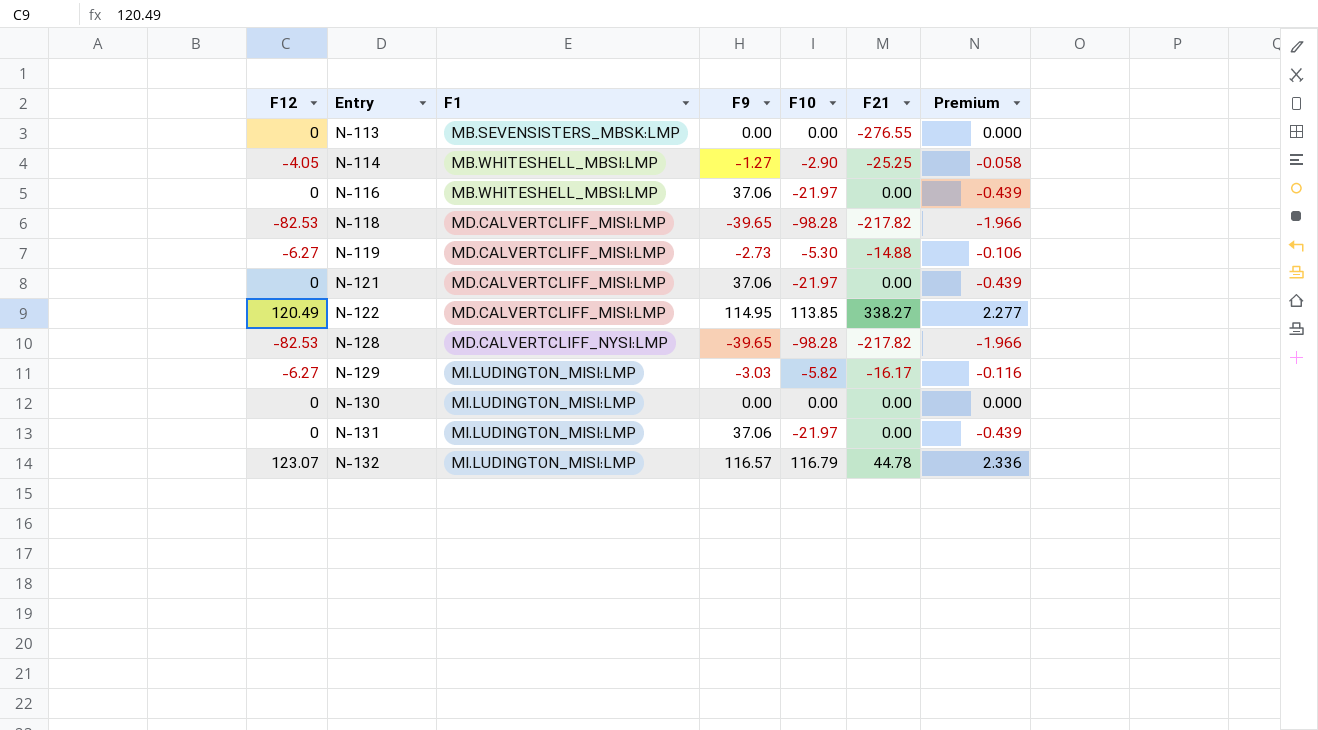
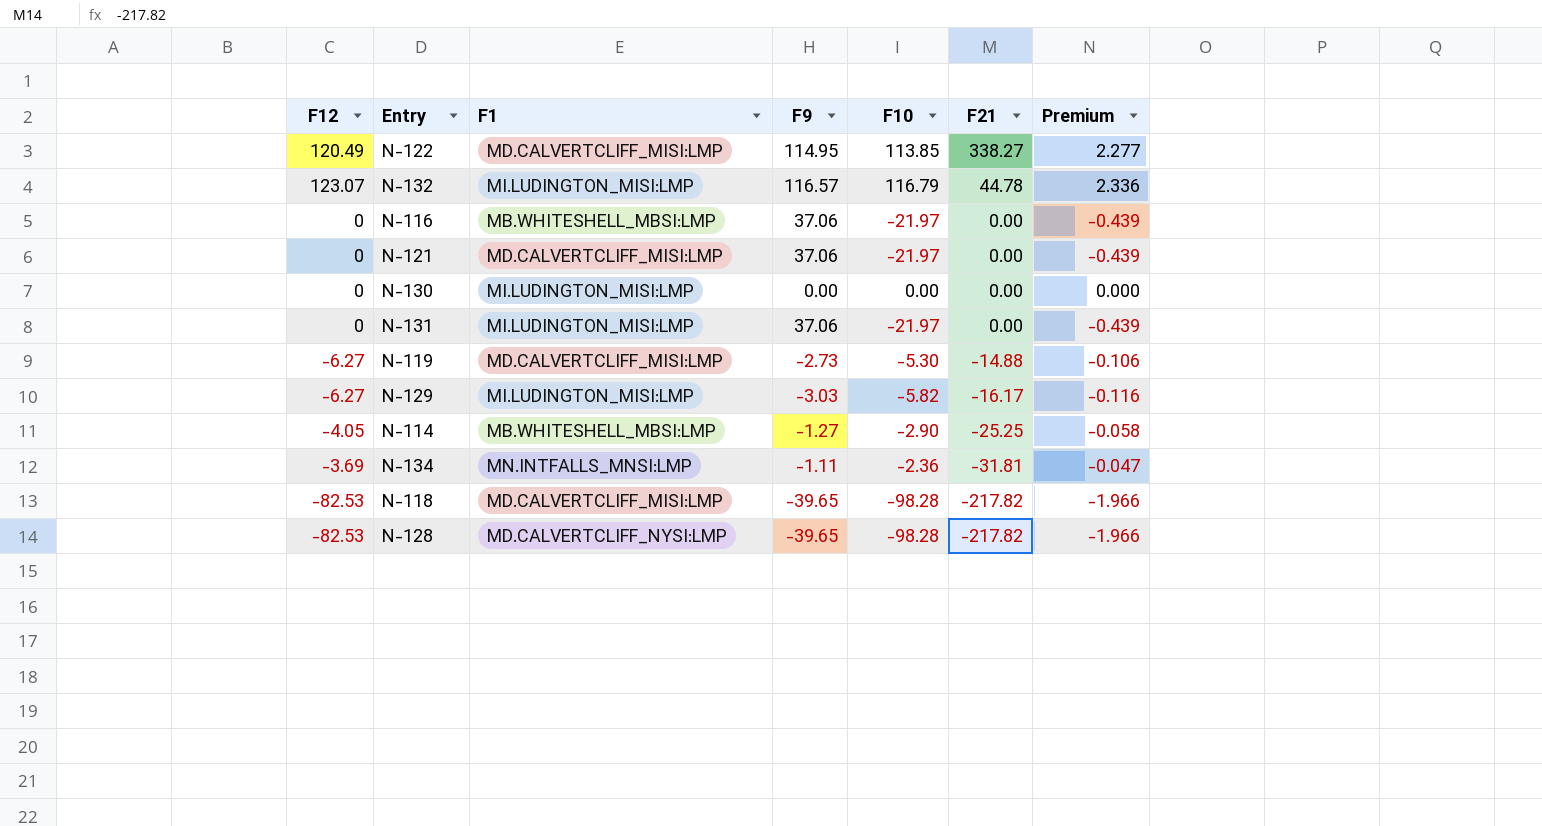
row order: Entry ascending -> F21 descending
row N-113: 0 | MB.SEVENSISTERS_MBSK:LMP | 0.00 | 0.00 | -276.55 | 0.000 -> none
row N-134: none -> -3.69 | MN.INTFALLS_MNSI:LMP | -1.11 | -2.36 | -31.81 | -0.047

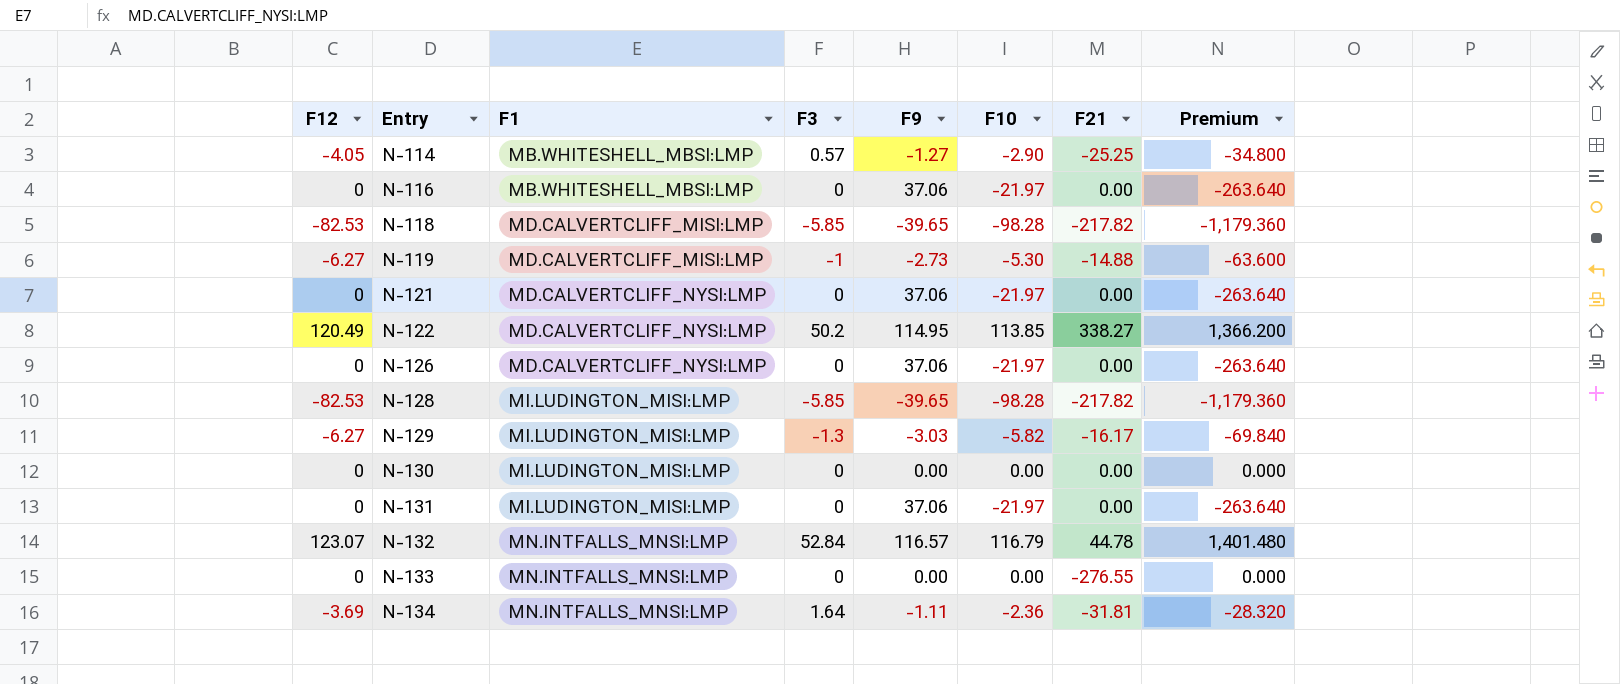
row order: F21 descending -> Entry ascending
column F3 | position: none -> 4
column Premium | formula: [F10] * 0.02 -> [F10] * 12
N-121 | F1: MD.CALVERTCLIFF_MISI:LMP -> MD.CALVERTCLIFF_NYSI:LMP
N-122 | F1: MD.CALVERTCLIFF_MISI:LMP -> MD.CALVERTCLIFF_NYSI:LMP
row N-126: none -> 0 | MD.CALVERTCLIFF_NYSI:LMP | 0 | 37.06 | -21.97 | 0.00 | -263.640
N-128 | F1: MD.CALVERTCLIFF_NYSI:LMP -> MI.LUDINGTON_MISI:LMP
N-132 | F1: MI.LUDINGTON_MISI:LMP -> MN.INTFALLS_MNSI:LMP
row N-133: none -> 0 | MN.INTFALLS_MNSI:LMP | 0 | 0.00 | 0.00 | -276.55 | 0.000

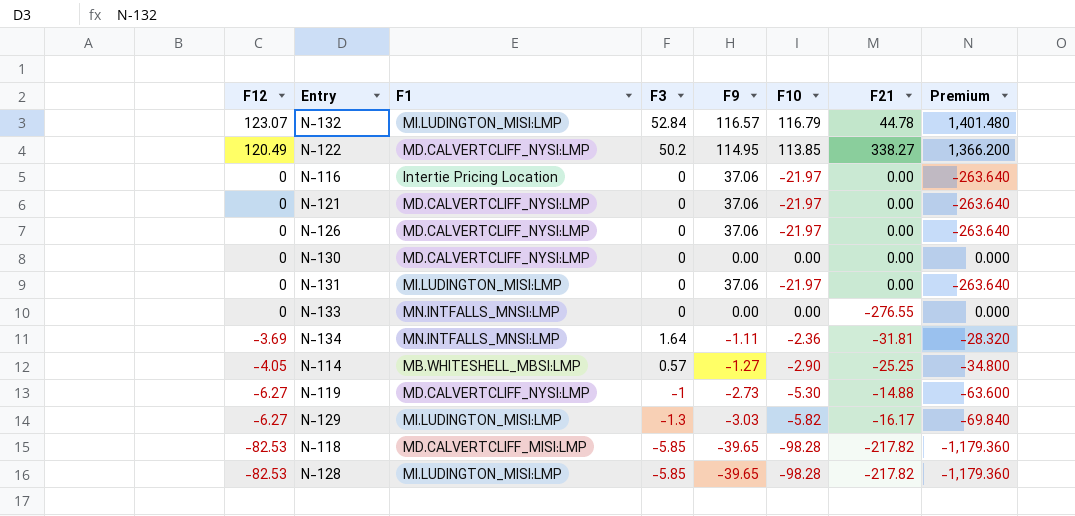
row order: Entry ascending -> F12 descending
N-132 | F1: MN.INTFALLS_MNSI:LMP -> MI.LUDINGTON_MISI:LMP
N-116 | F1: MB.WHITESHELL_MBSI:LMP -> Intertie Pricing Location
N-130 | F1: MI.LUDINGTON_MISI:LMP -> MD.CALVERTCLIFF_NYSI:LMP
N-119 | F1: MD.CALVERTCLIFF_MISI:LMP -> MD.CALVERTCLIFF_NYSI:LMP

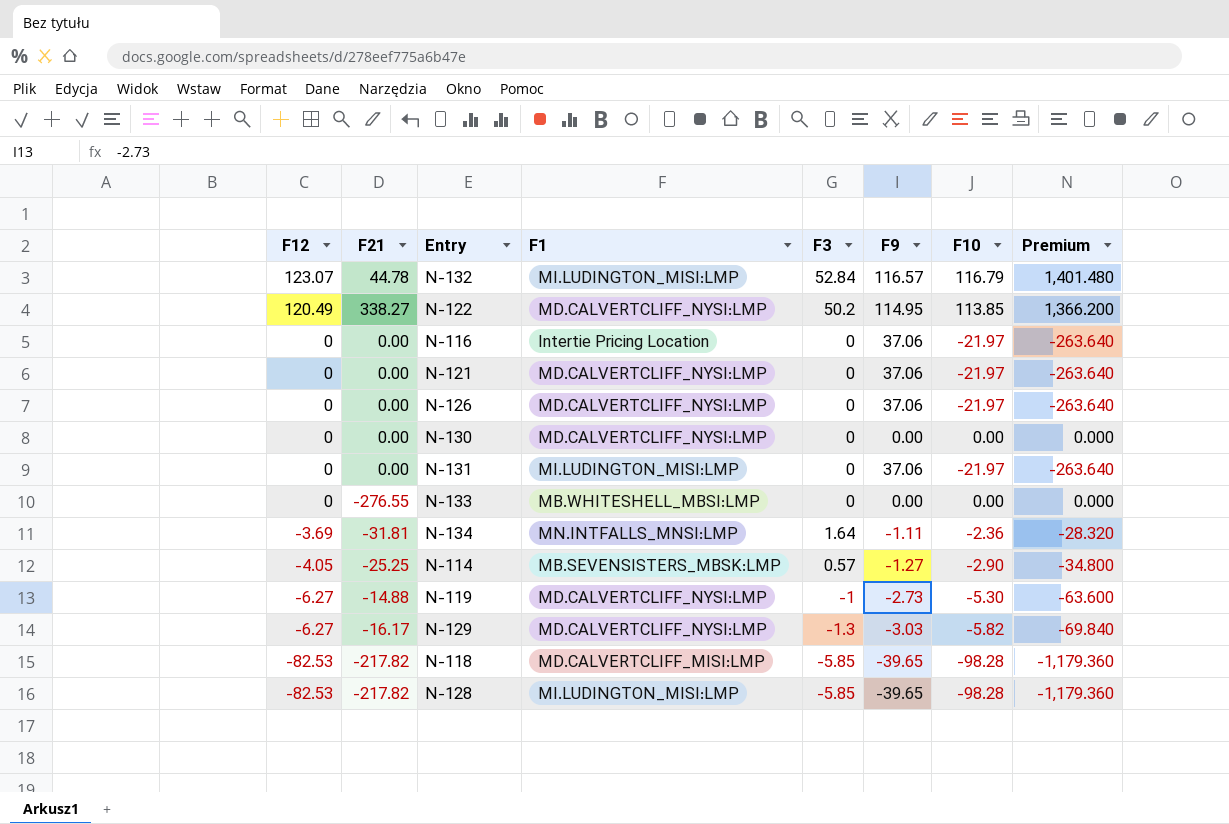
column F21 | position: 7 -> 2
N-133 | F1: MN.INTFALLS_MNSI:LMP -> MB.WHITESHELL_MBSI:LMP
N-114 | F1: MB.WHITESHELL_MBSI:LMP -> MB.SEVENSISTERS_MBSK:LMP
N-129 | F1: MI.LUDINGTON_MISI:LMP -> MD.CALVERTCLIFF_NYSI:LMP

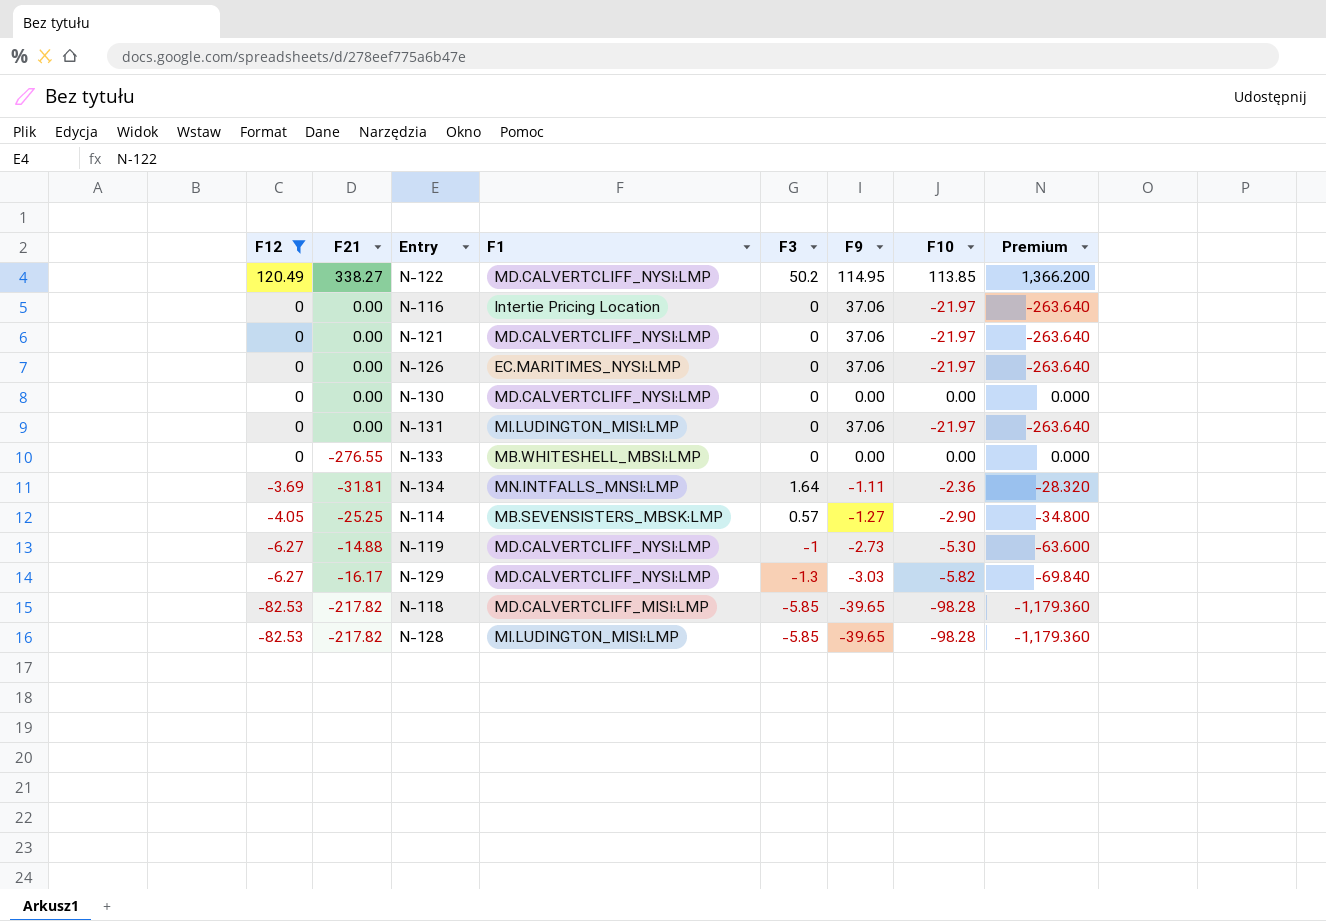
filter: none -> F12 != 123.07
N-126 | F1: MD.CALVERTCLIFF_NYSI:LMP -> EC.MARITIMES_NYSI:LMP

